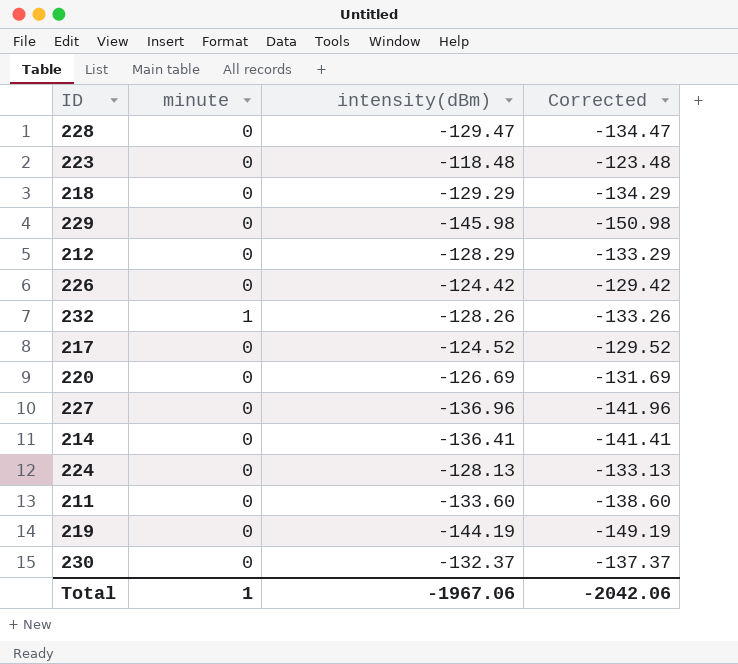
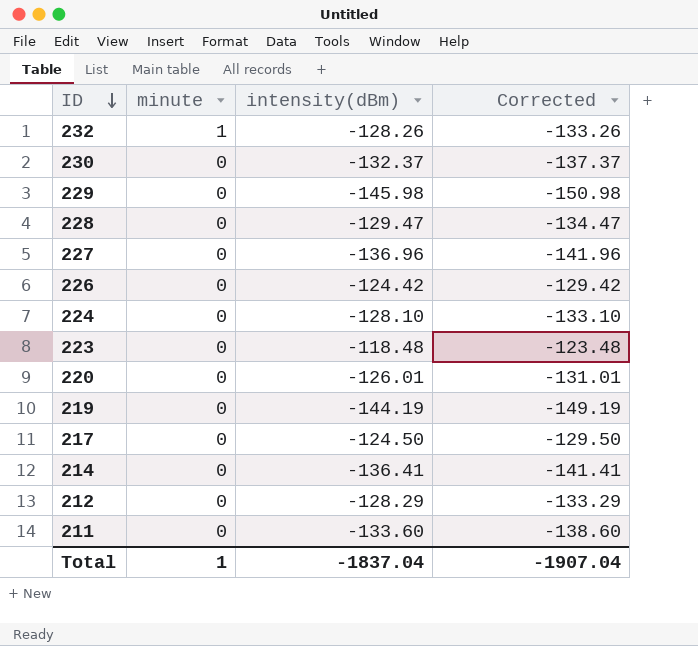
row order: none -> ID descending
row 218: 0 | -129.29 | -134.29 -> none
224 | intensity(dBm): -128.13 -> -128.10
224 | Corrected: -133.13 -> -133.10
220 | intensity(dBm): -126.69 -> -126.01
220 | Corrected: -131.69 -> -131.01
217 | intensity(dBm): -124.52 -> -124.50
217 | Corrected: -129.52 -> -129.50
Total | intensity(dBm): -1967.06 -> -1837.04
Total | Corrected: -2042.06 -> -1907.04

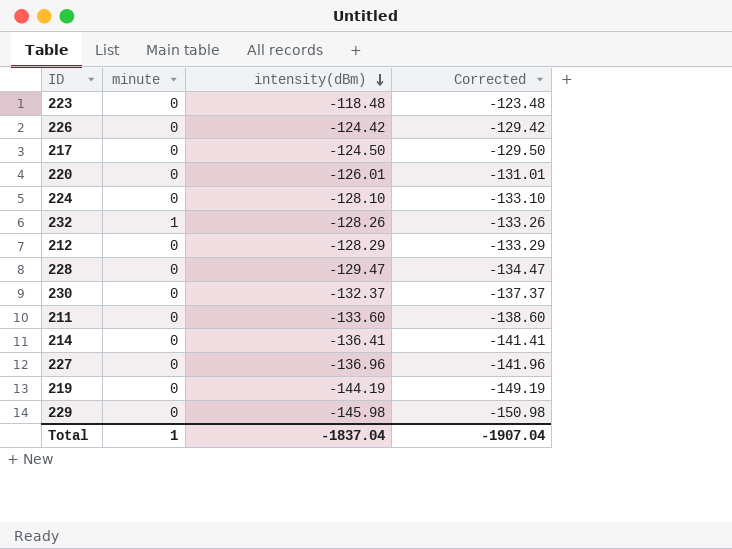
row order: ID descending -> intensity(dBm) descending

